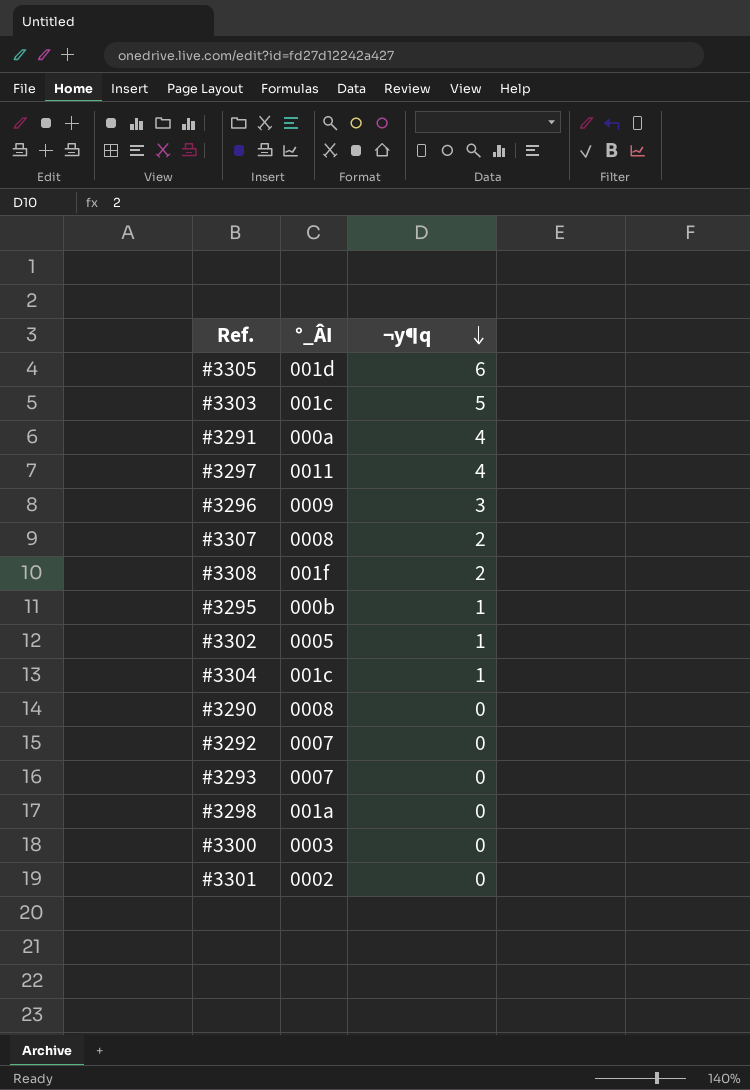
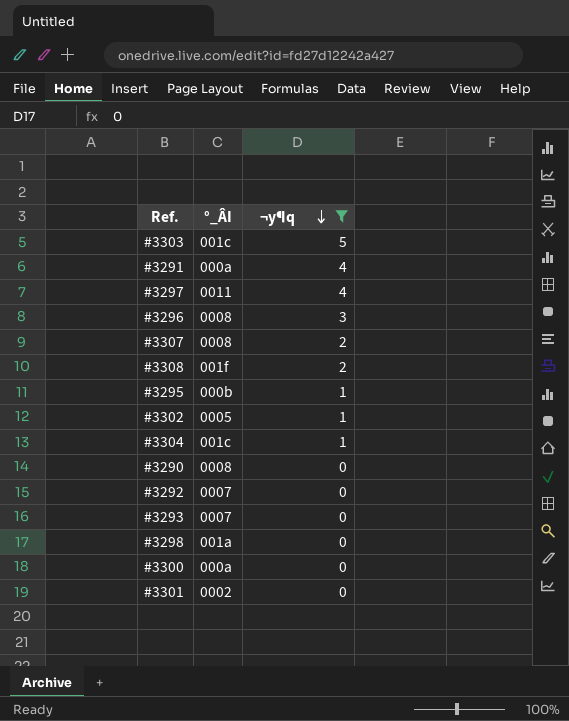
filter: none -> ¬y¶q != 6
#3296 | °_ÂI: 0009 -> 0008
#3300 | °_ÂI: 0003 -> 000a

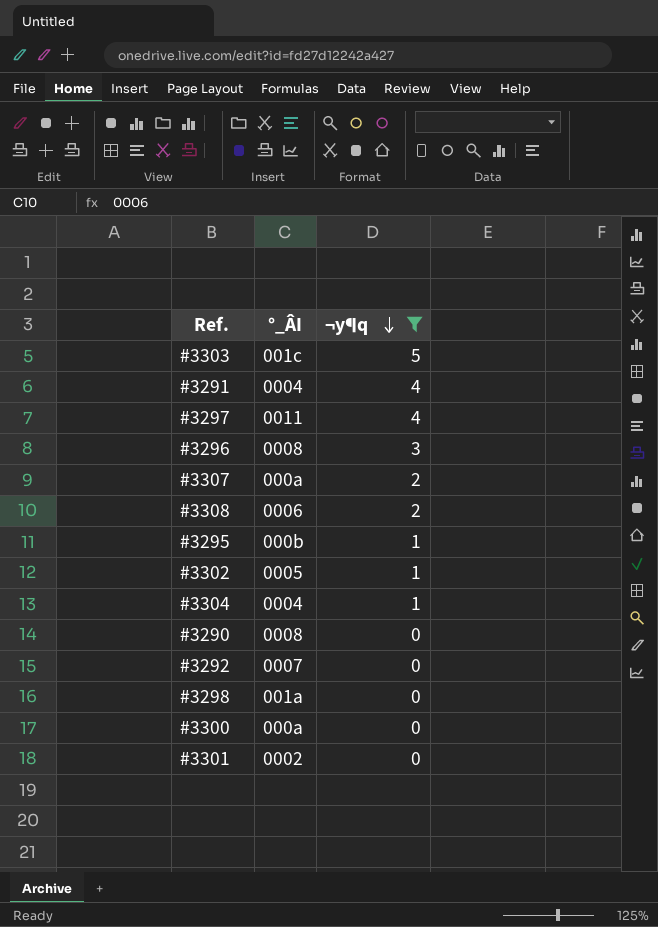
row #3293: 0007 | 0 -> none
#3291 | °_ÂI: 000a -> 0004
#3307 | °_ÂI: 0008 -> 000a
#3308 | °_ÂI: 001f -> 0006
#3304 | °_ÂI: 001c -> 0004

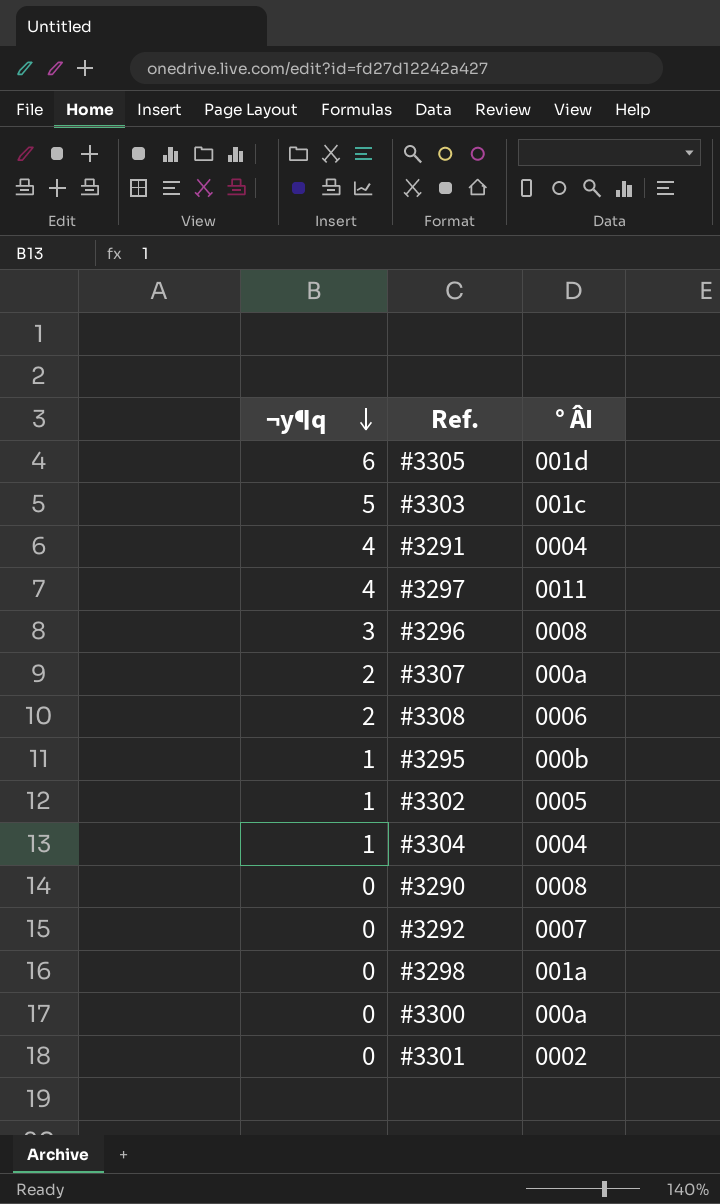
filter: ¬y¶q != 6 -> none
column ¬y¶q | position: 3 -> 1
column name: °_ÂI -> ° ÂI

